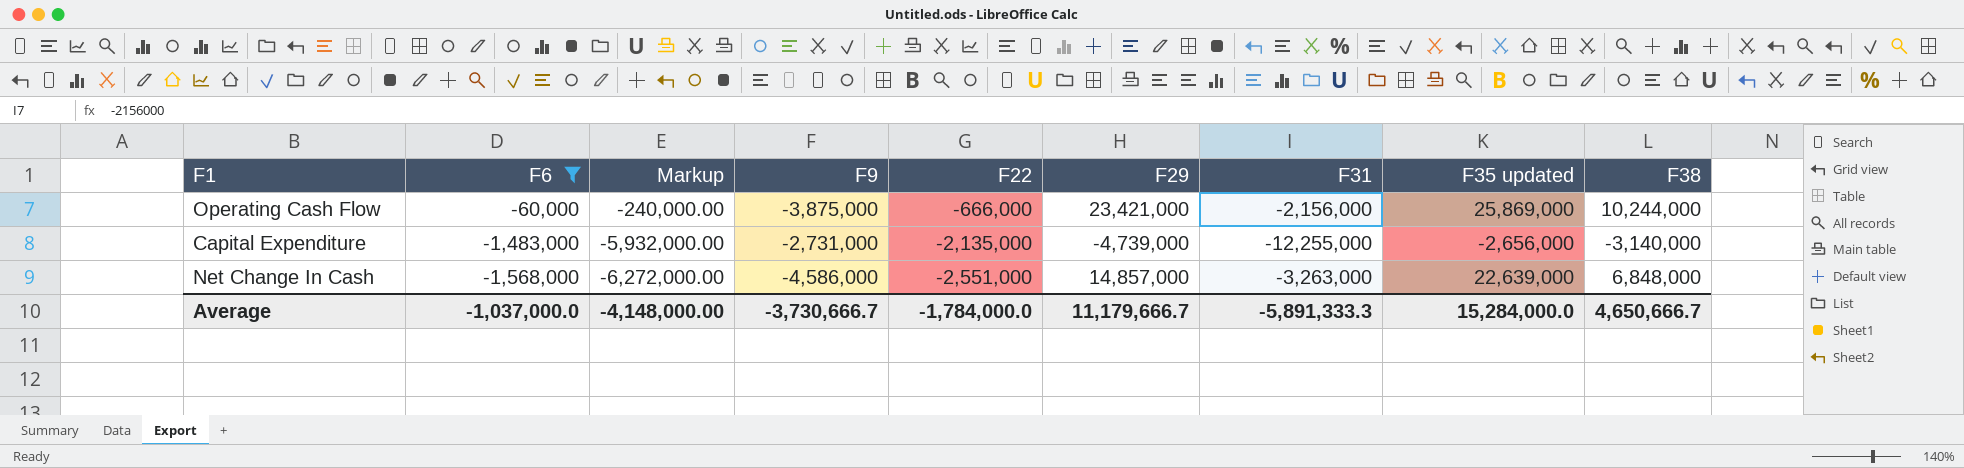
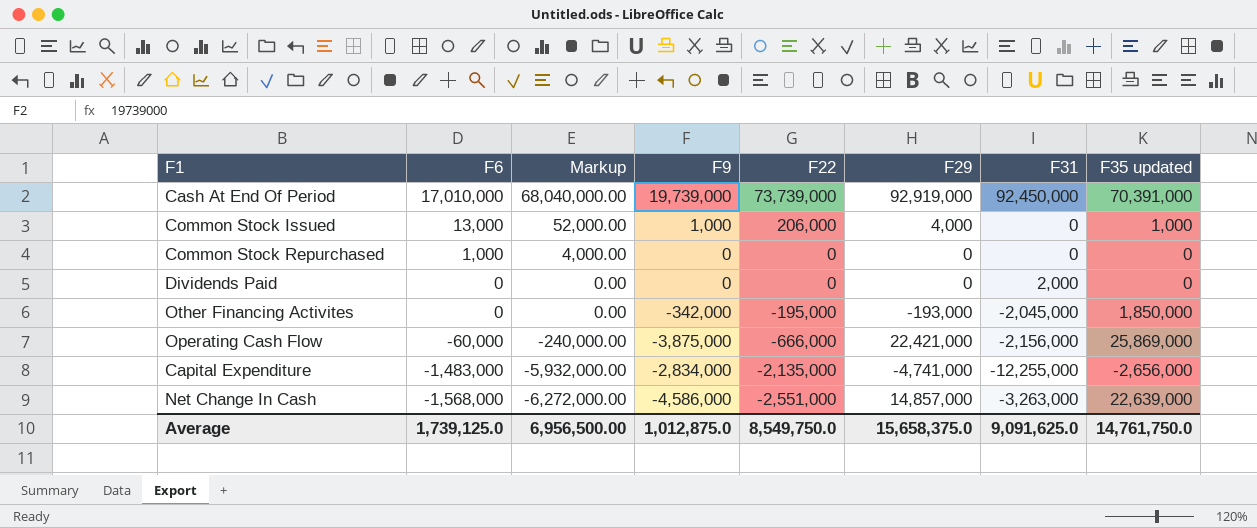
filter: F6 <= -60,000 -> none
column F38 | position: 9 -> none
Operating Cash Flow | F29: 23,421,000 -> 22,421,000
Capital Expenditure | F9: -2,731,000 -> -2,834,000
Capital Expenditure | F29: -4,739,000 -> -4,741,000
Average | F6: -1,037,000.0 -> 1,739,125.0
Average | Markup: -4,148,000.00 -> 6,956,500.00
Average | F9: -3,730,666.7 -> 1,012,875.0
Average | F22: -1,784,000.0 -> 8,549,750.0
Average | F29: 11,179,666.7 -> 15,658,375.0
Average | F31: -5,891,333.3 -> 9,091,625.0
Average | F35 updated: 15,284,000.0 -> 14,761,750.0

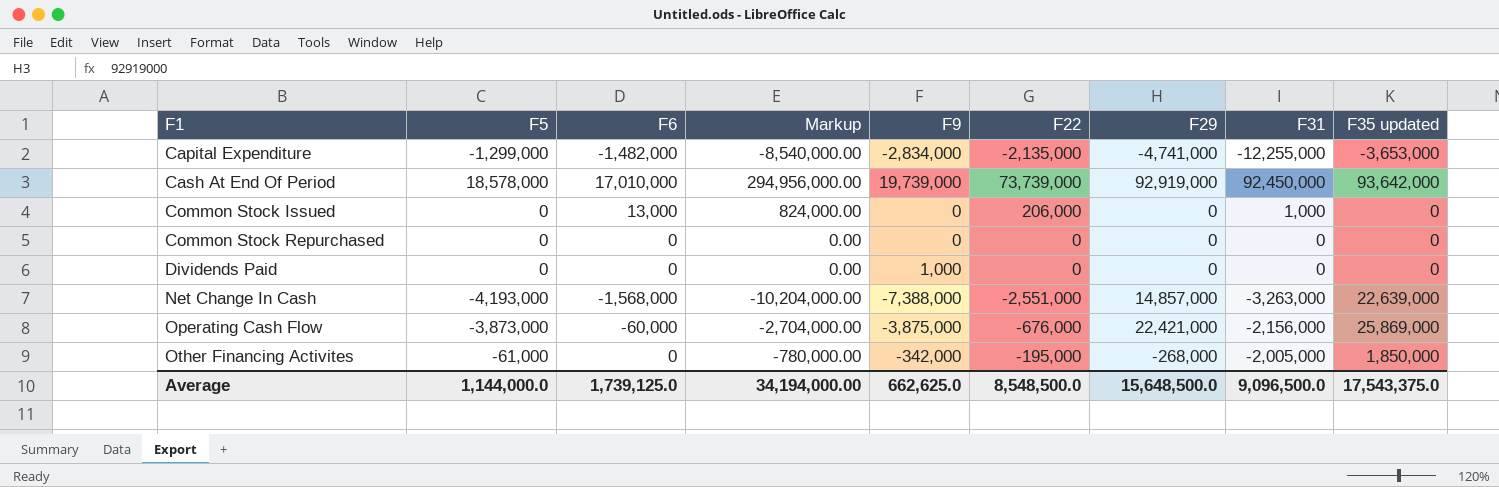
row order: F6 descending -> F1 ascending
column F5 | position: none -> 2
column Markup | formula: [F6] * 4 -> [F22] * 4
Capital Expenditure | F6: -1,483,000 -> -1,482,000
Capital Expenditure | F35 updated: -2,656,000 -> -3,653,000
Cash At End Of Period | F35 updated: 70,391,000 -> 93,642,000
Common Stock Issued | F9: 1,000 -> 0
Common Stock Issued | F29: 4,000 -> 0
Common Stock Issued | F31: 0 -> 1,000
Common Stock Issued | F35 updated: 1,000 -> 0
Common Stock Repurchased | F6: 1,000 -> 0
Dividends Paid | F9: 0 -> 1,000
Dividends Paid | F31: 2,000 -> 0
Net Change In Cash | F9: -4,586,000 -> -7,388,000
Operating Cash Flow | F22: -666,000 -> -676,000
Other Financing Activites | F29: -193,000 -> -268,000
Other Financing Activites | F31: -2,045,000 -> -2,005,000
Average | Markup: 6,956,500.00 -> 34,194,000.00
Average | F9: 1,012,875.0 -> 662,625.0
Average | F22: 8,549,750.0 -> 8,548,500.0
Average | F29: 15,658,375.0 -> 15,648,500.0
Average | F31: 9,091,625.0 -> 9,096,500.0
Average | F35 updated: 14,761,750.0 -> 17,543,375.0

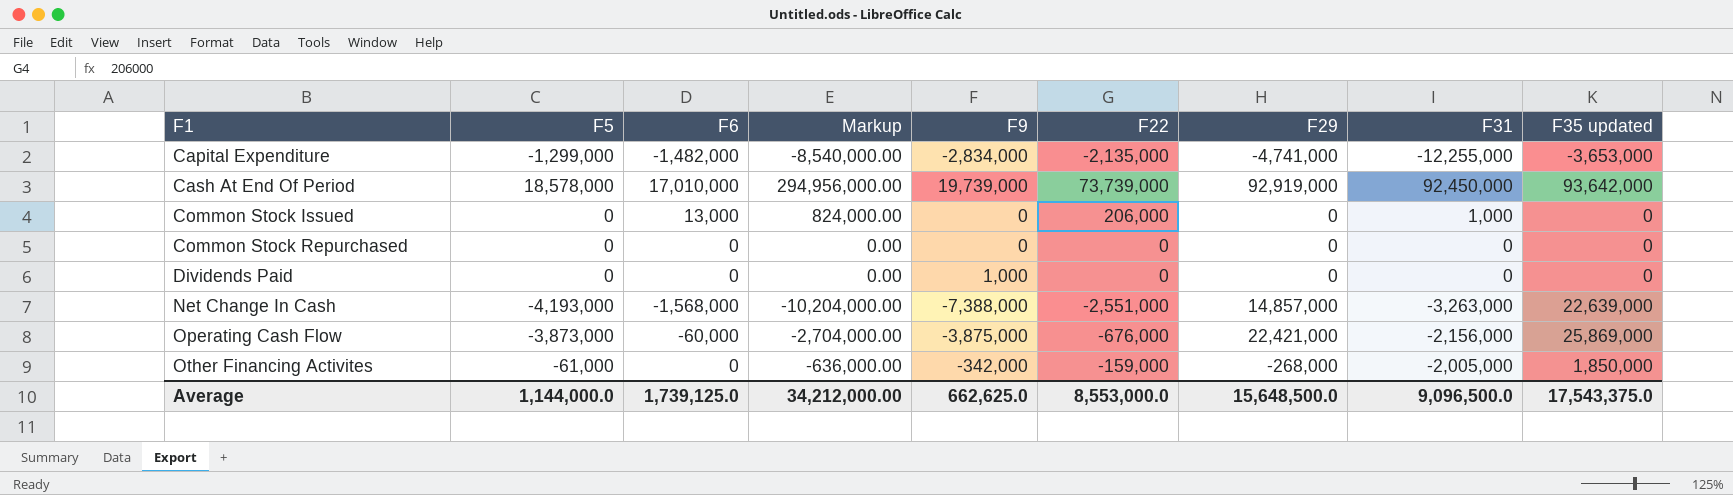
Other Financing Activites | Markup: -780,000.00 -> -636,000.00
Other Financing Activites | F22: -195,000 -> -159,000
Average | Markup: 34,194,000.00 -> 34,212,000.00
Average | F22: 8,548,500.0 -> 8,553,000.0

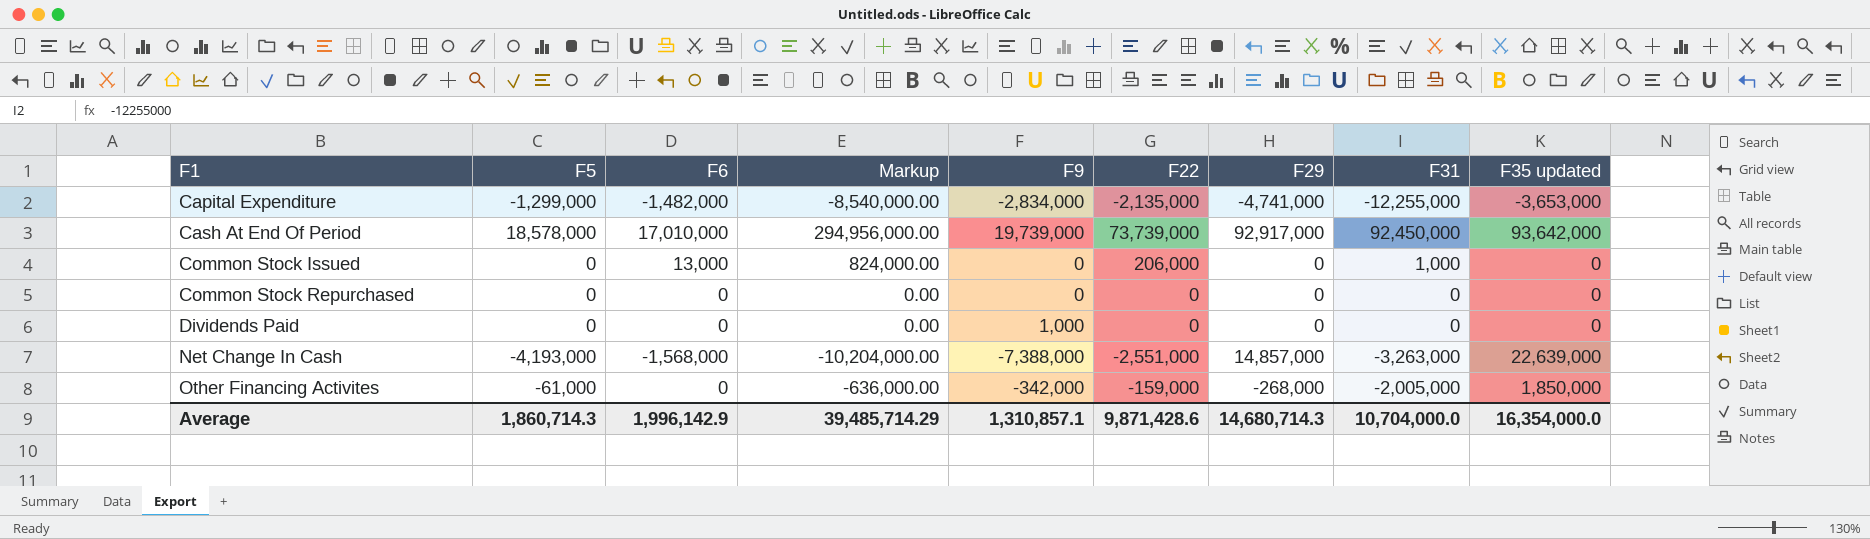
row Operating Cash Flow: -3,873,000 | -60,000 | -2,704,000.00 | -3,875,000 | -676,000 | 22,421,000 | -2,156,000 | 25,869,000 -> none
Cash At End Of Period | F29: 92,919,000 -> 92,917,000
Average | F5: 1,144,000.0 -> 1,860,714.3
Average | F6: 1,739,125.0 -> 1,996,142.9
Average | Markup: 34,212,000.00 -> 39,485,714.29
Average | F9: 662,625.0 -> 1,310,857.1
Average | F22: 8,553,000.0 -> 9,871,428.6
Average | F29: 15,648,500.0 -> 14,680,714.3
Average | F31: 9,096,500.0 -> 10,704,000.0
Average | F35 updated: 17,543,375.0 -> 16,354,000.0

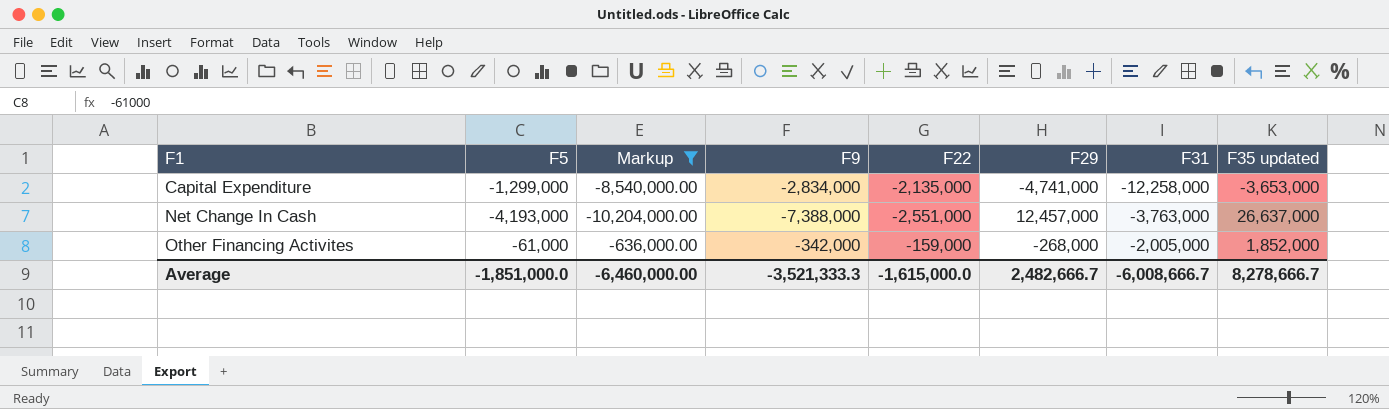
filter: none -> Markup <= -636,000.00
column F6 | position: 3 -> none
Capital Expenditure | F31: -12,255,000 -> -12,258,000
Net Change In Cash | F29: 14,857,000 -> 12,457,000
Net Change In Cash | F31: -3,263,000 -> -3,763,000
Net Change In Cash | F35 updated: 22,639,000 -> 26,637,000
Other Financing Activites | F35 updated: 1,850,000 -> 1,852,000
Average | F5: 1,860,714.3 -> -1,851,000.0
Average | Markup: 39,485,714.29 -> -6,460,000.00
Average | F9: 1,310,857.1 -> -3,521,333.3
Average | F22: 9,871,428.6 -> -1,615,000.0
Average | F29: 14,680,714.3 -> 2,482,666.7
Average | F31: 10,704,000.0 -> -6,008,666.7
Average | F35 updated: 16,354,000.0 -> 8,278,666.7

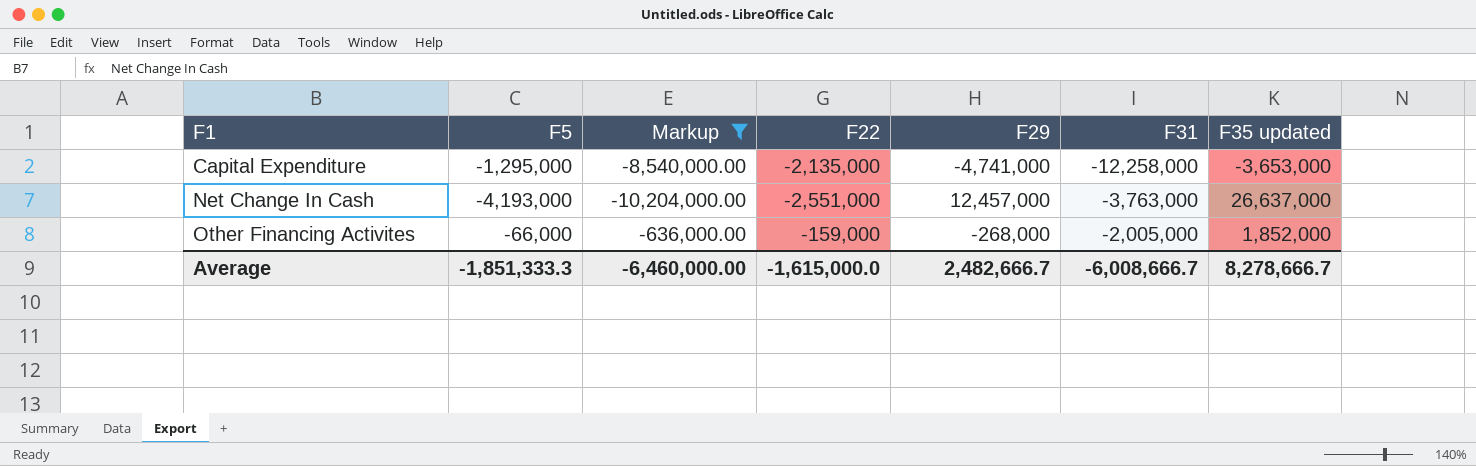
column F9 | position: 4 -> none
Capital Expenditure | F5: -1,299,000 -> -1,295,000
Other Financing Activites | F5: -61,000 -> -66,000
Average | F5: -1,851,000.0 -> -1,851,333.3

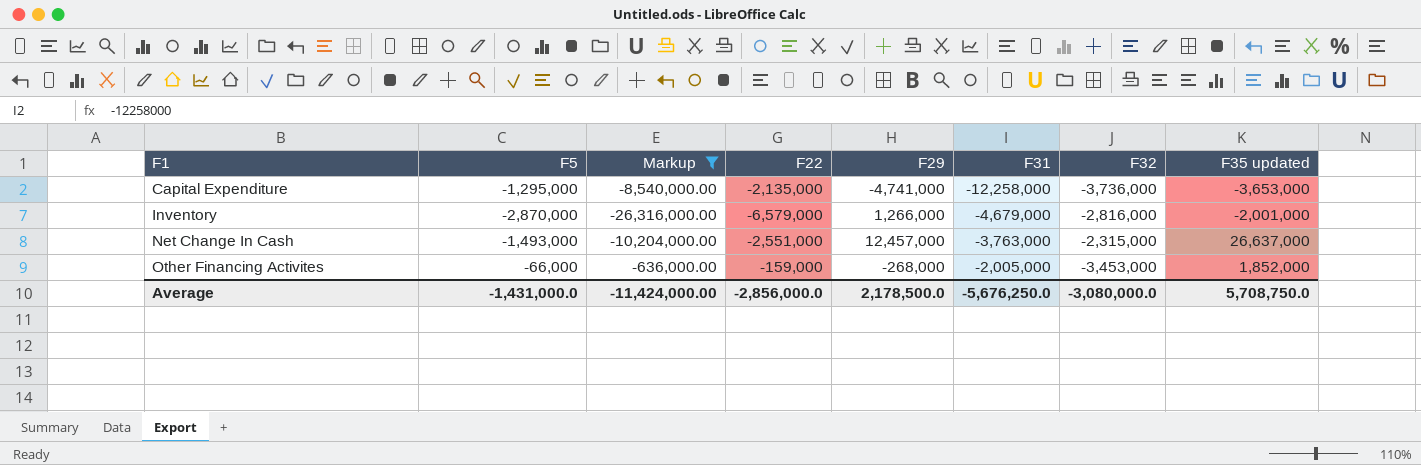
column F32 | position: none -> 7
row Inventory: none -> -2,870,000 | -26,316,000.00 | -6,579,000 | 1,266,000 | -4,679,000 | -2,816,000 | -2,001,000
Net Change In Cash | F5: -4,193,000 -> -1,493,000
Average | F5: -1,851,333.3 -> -1,431,000.0
Average | Markup: -6,460,000.00 -> -11,424,000.00
Average | F22: -1,615,000.0 -> -2,856,000.0
Average | F29: 2,482,666.7 -> 2,178,500.0
Average | F31: -6,008,666.7 -> -5,676,250.0
Average | F35 updated: 8,278,666.7 -> 5,708,750.0

